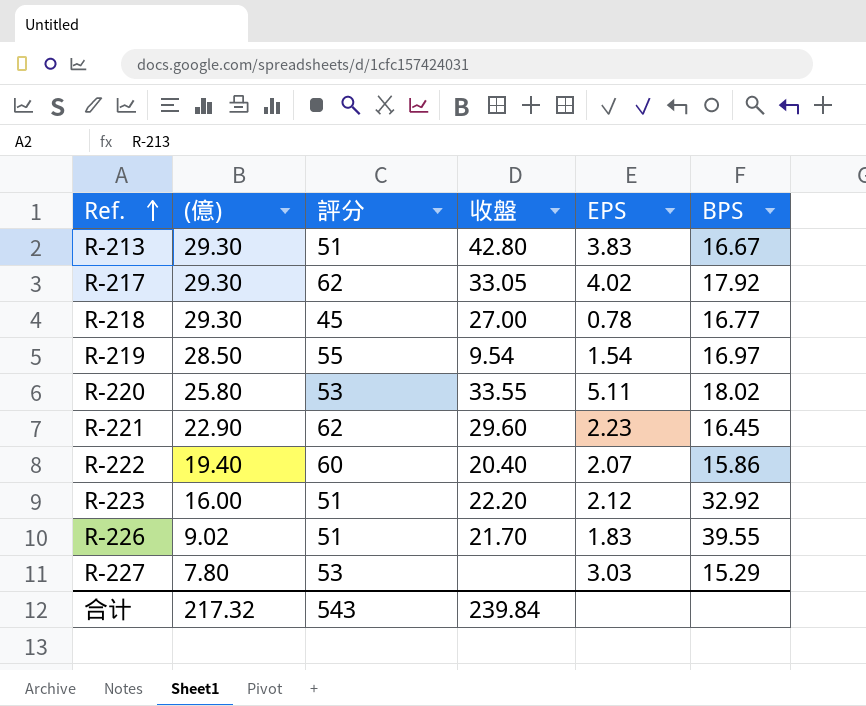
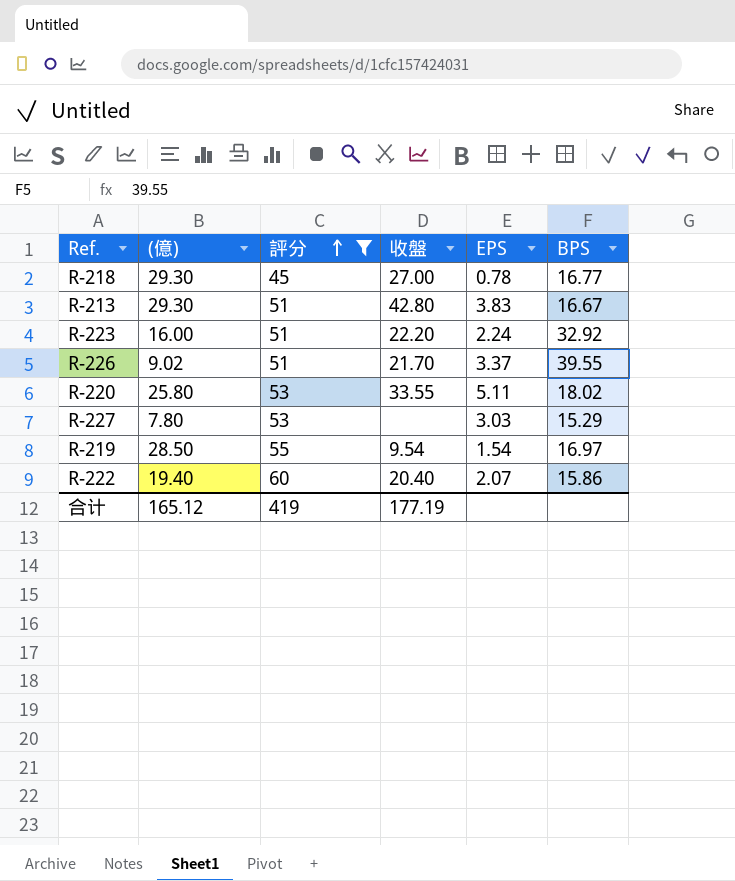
filter: none -> 評分 != 62
row order: Ref. ascending -> 評分 ascending
R-223 | EPS: 2.12 -> 2.24
R-226 | EPS: 1.83 -> 3.37
合计 | (億): 217.32 -> 165.12
合计 | 評分: 543 -> 419
合计 | 收盤: 239.84 -> 177.19

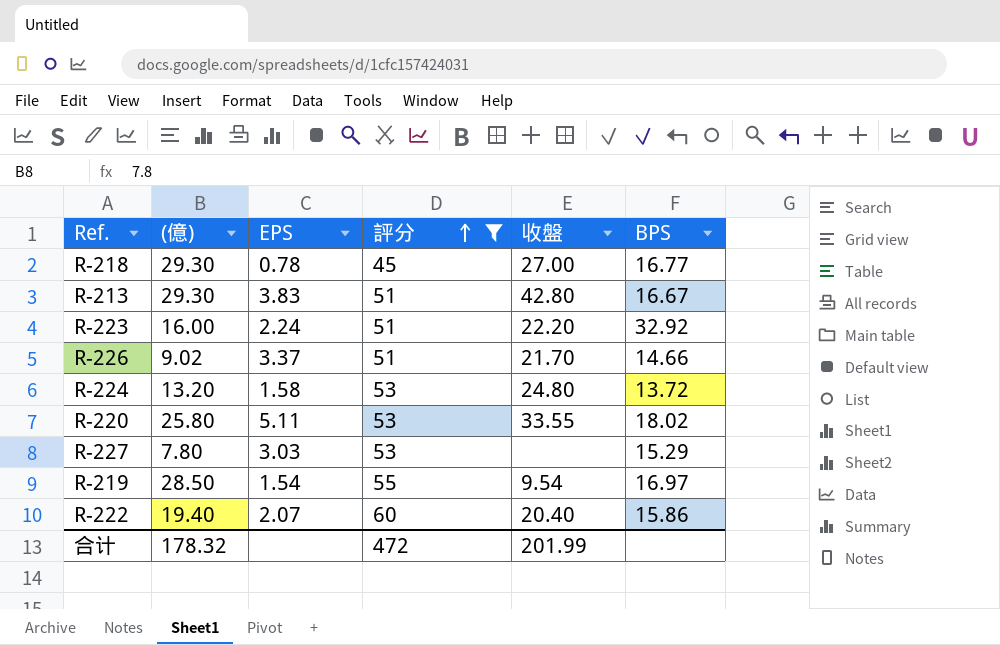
column EPS | position: 5 -> 3
R-226 | BPS: 39.55 -> 14.66
row R-224: none -> 13.20 | 1.58 | 53 | 24.80 | 13.72
合计 | (億): 165.12 -> 178.32
合计 | 評分: 419 -> 472
合计 | 收盤: 177.19 -> 201.99

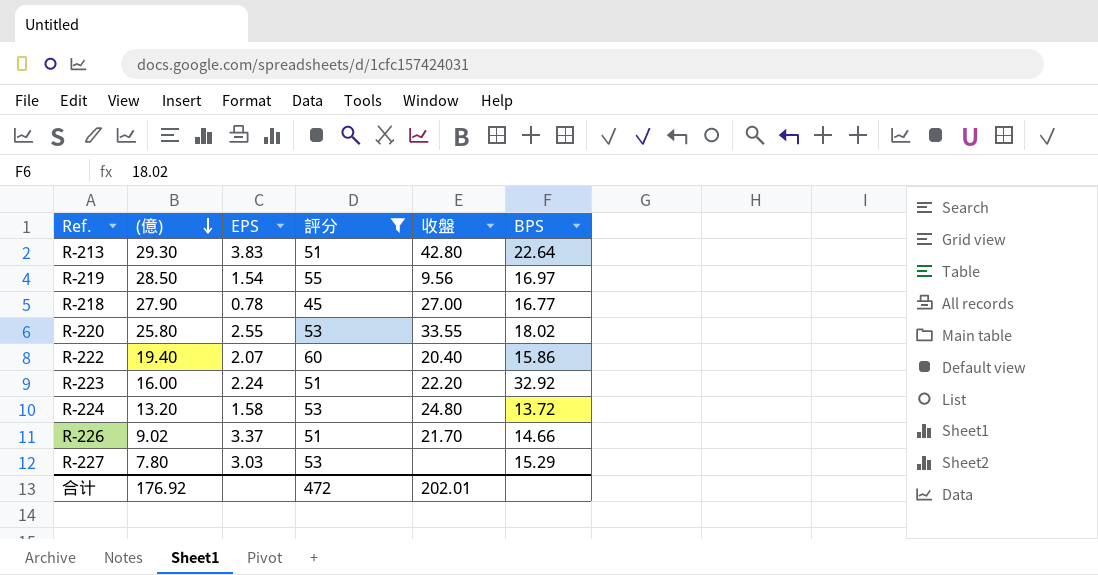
row order: 評分 ascending -> (億) descending
R-213 | BPS: 16.67 -> 22.64
R-219 | 收盤: 9.54 -> 9.56
R-218 | (億): 29.30 -> 27.90
R-220 | EPS: 5.11 -> 2.55
合计 | (億): 178.32 -> 176.92
合计 | 收盤: 201.99 -> 202.01

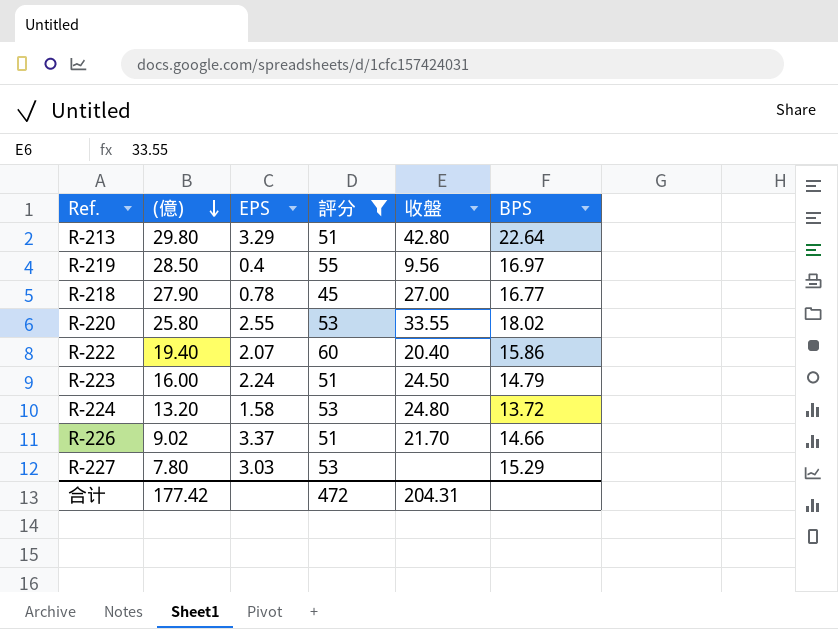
R-213 | (億): 29.30 -> 29.80
R-213 | EPS: 3.83 -> 3.29
R-219 | EPS: 1.54 -> 0.4
R-223 | 收盤: 22.20 -> 24.50
R-223 | BPS: 32.92 -> 14.79
合计 | (億): 176.92 -> 177.42
合计 | 收盤: 202.01 -> 204.31

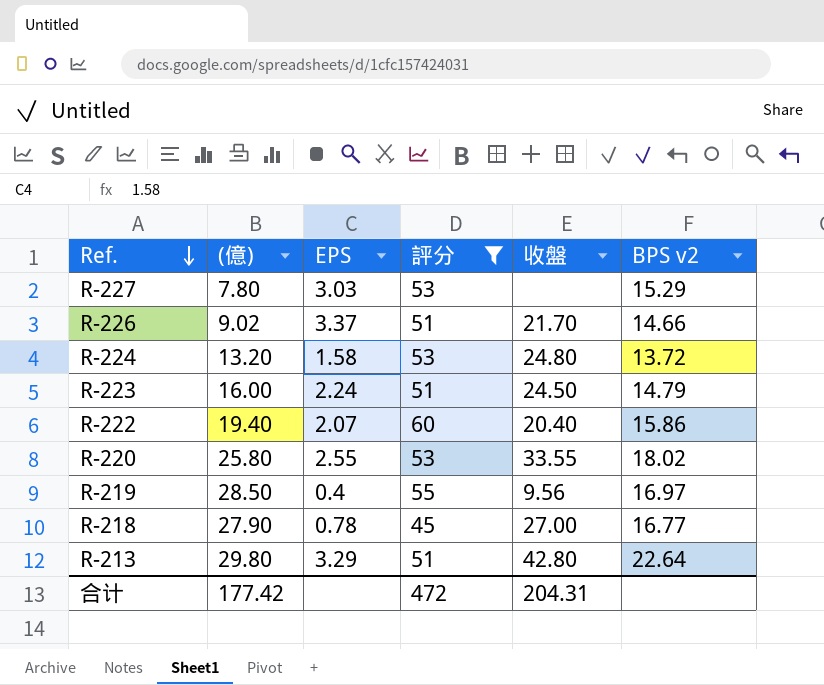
row order: (億) descending -> Ref. descending
column name: BPS -> BPS v2

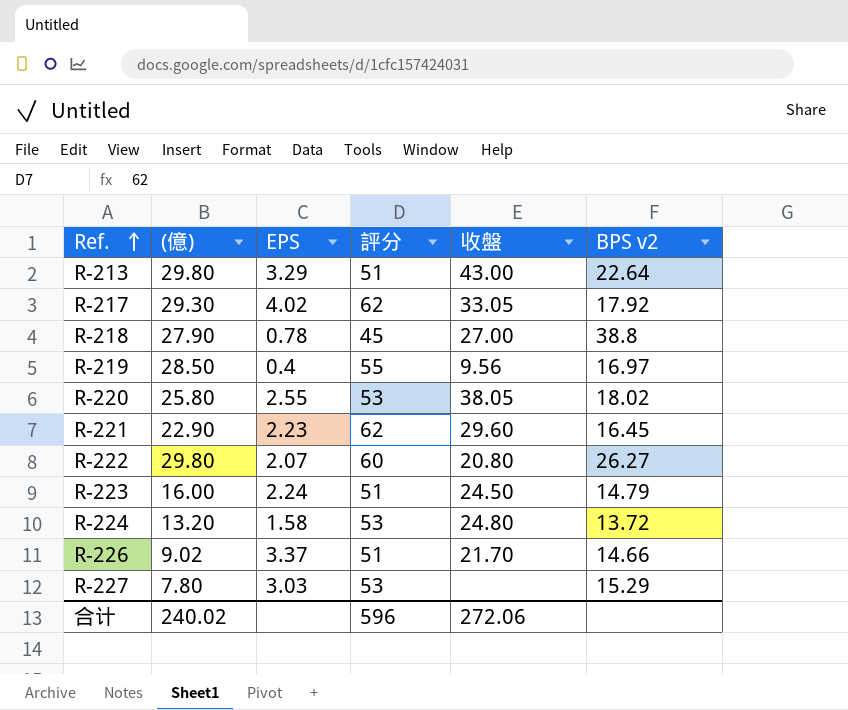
filter: 評分 != 62 -> none
row order: Ref. descending -> Ref. ascending
R-213 | 收盤: 42.80 -> 43.00
R-218 | BPS v2: 16.77 -> 38.8
R-220 | 收盤: 33.55 -> 38.05
R-222 | (億): 19.40 -> 29.80
R-222 | 收盤: 20.40 -> 20.80
R-222 | BPS v2: 15.86 -> 26.27
合计 | (億): 177.42 -> 240.02
合计 | 評分: 472 -> 596
合计 | 收盤: 204.31 -> 272.06

